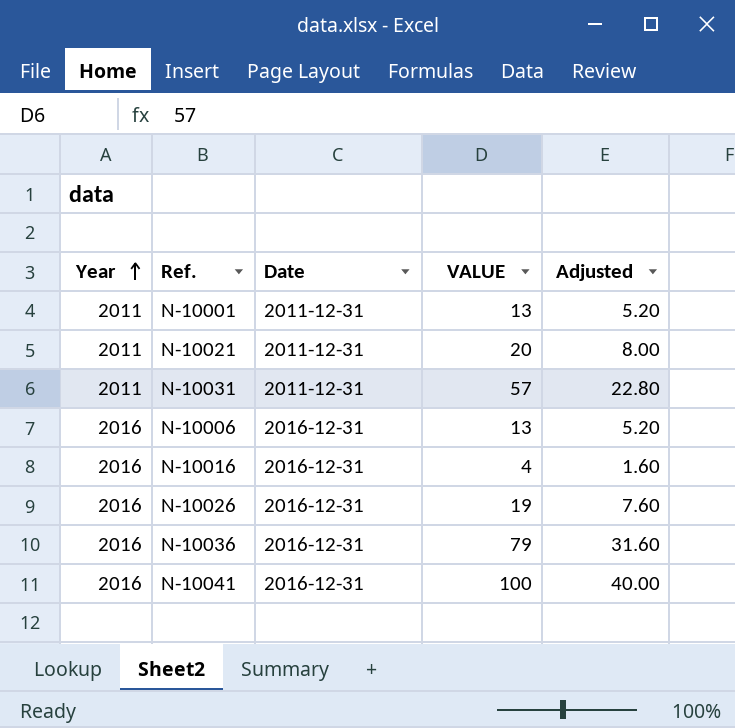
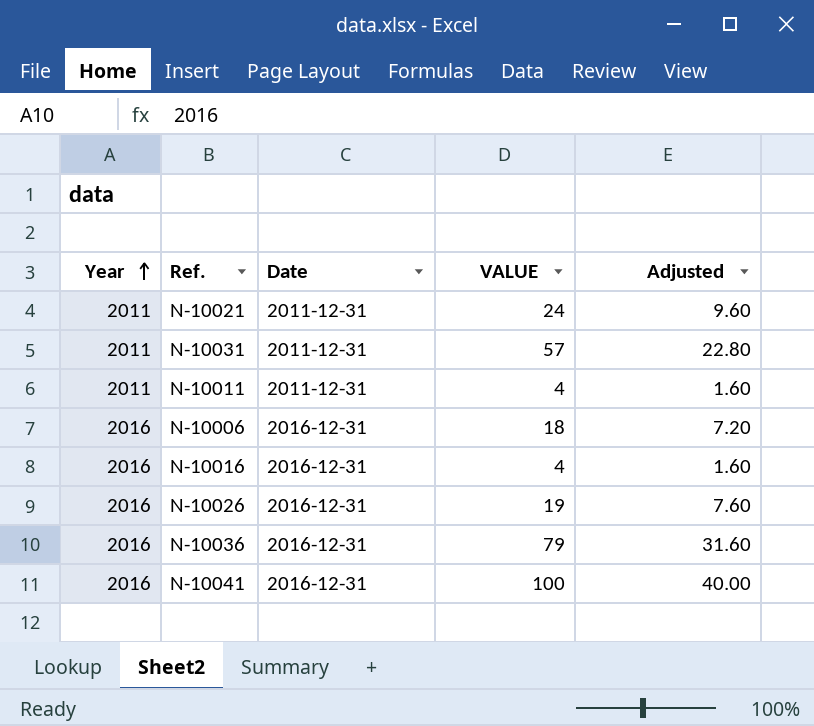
row N-10001: 2011 | 2011-12-31 | 13 | 5.20 -> none
N-10021 | VALUE: 20 -> 24
N-10021 | Adjusted: 8.00 -> 9.60
row N-10011: none -> 2011 | 2011-12-31 | 4 | 1.60
N-10006 | VALUE: 13 -> 18
N-10006 | Adjusted: 5.20 -> 7.20

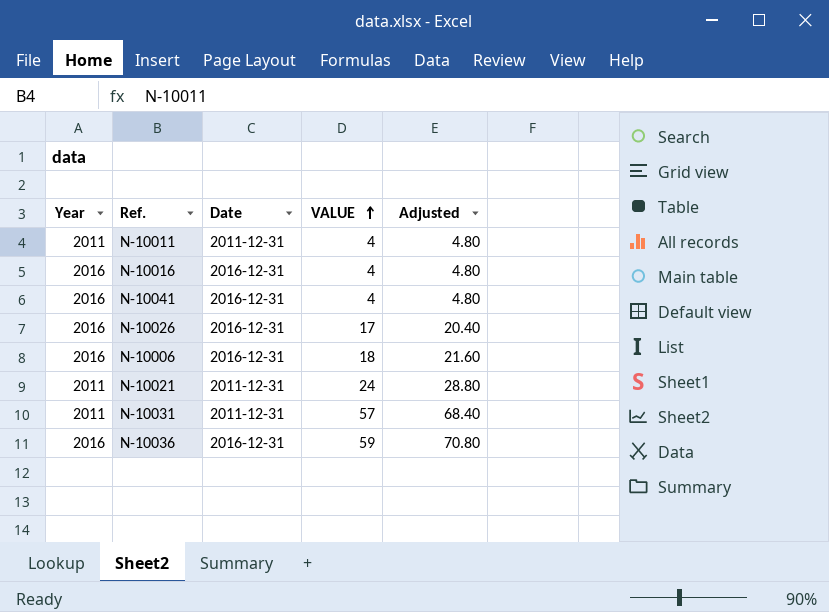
row order: Year ascending -> VALUE ascending
column Adjusted | formula: [VALUE] * 0.4 -> [VALUE] * 1.2
N-10041 | VALUE: 100 -> 4
N-10026 | VALUE: 19 -> 17
N-10036 | VALUE: 79 -> 59

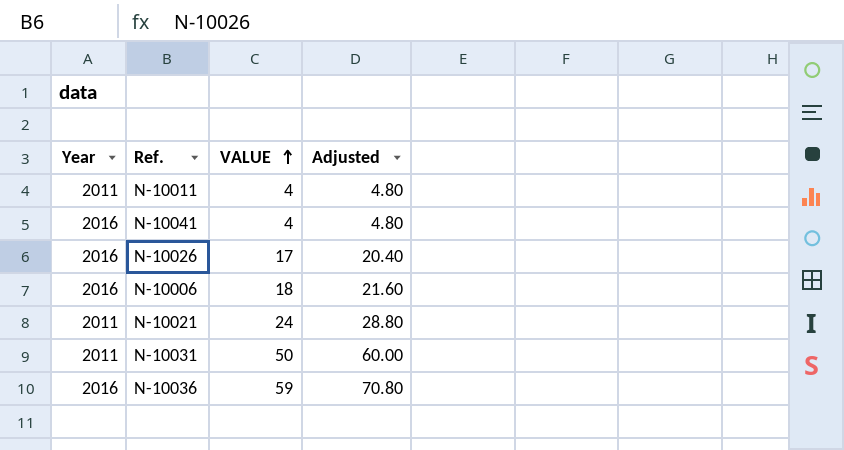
column Date | position: 3 -> none
row N-10016: 2016 | 2016-12-31 | 4 | 4.80 -> none
N-10031 | VALUE: 57 -> 50
N-10031 | Adjusted: 68.40 -> 60.00

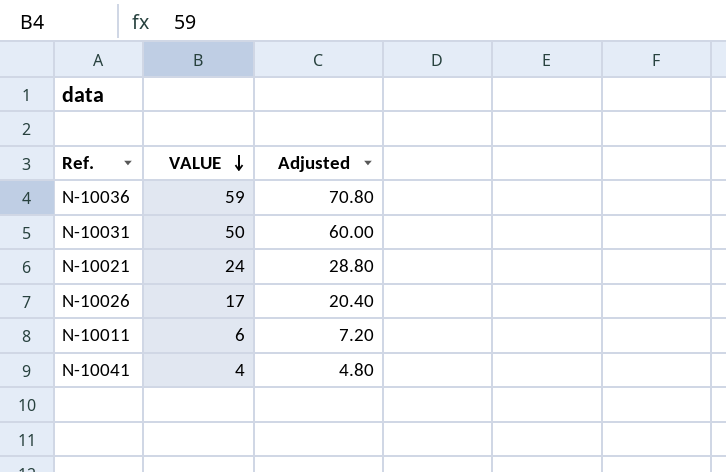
row order: VALUE ascending -> VALUE descending
column Year | position: 1 -> none
row N-10006: 2016 | 18 | 21.60 -> none
N-10011 | VALUE: 4 -> 6
N-10011 | Adjusted: 4.80 -> 7.20

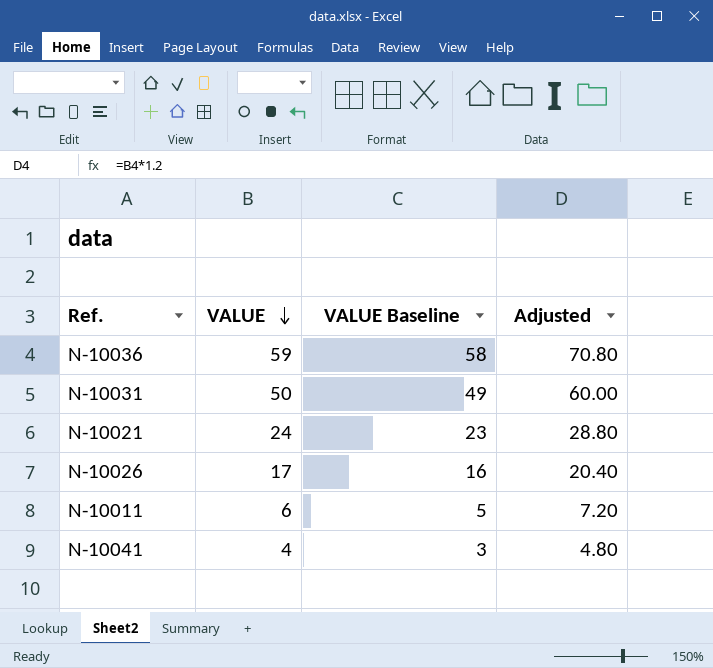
column VALUE Baseline | formula: none -> [VALUE] - 1

